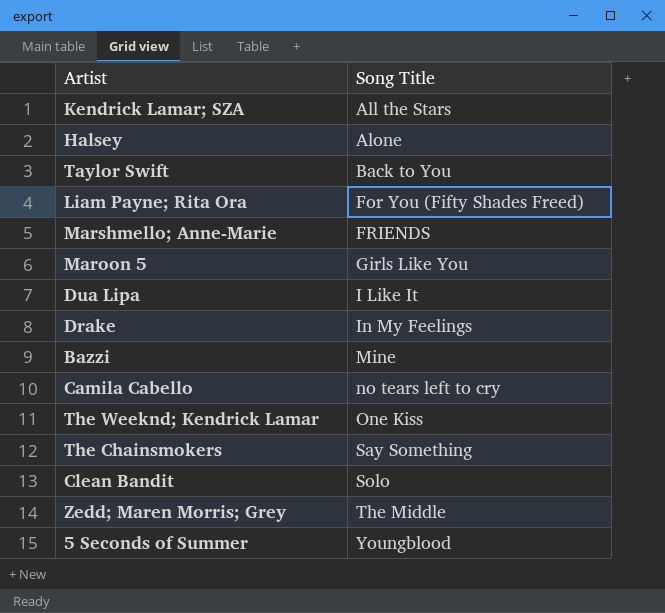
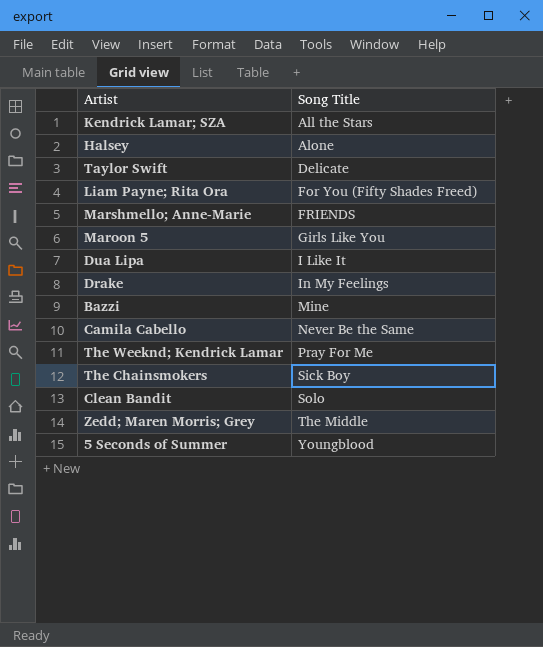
Taylor Swift | Song Title: Back to You -> Delicate
Camila Cabello | Song Title: no tears left to cry -> Never Be the Same
The Weeknd; Kendrick Lamar | Song Title: One Kiss -> Pray For Me
The Chainsmokers | Song Title: Say Something -> Sick Boy

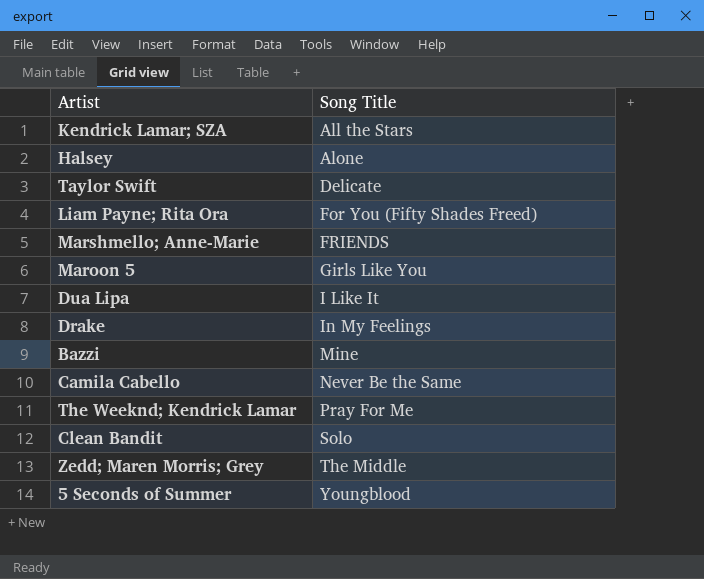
row The Chainsmokers: Sick Boy -> none

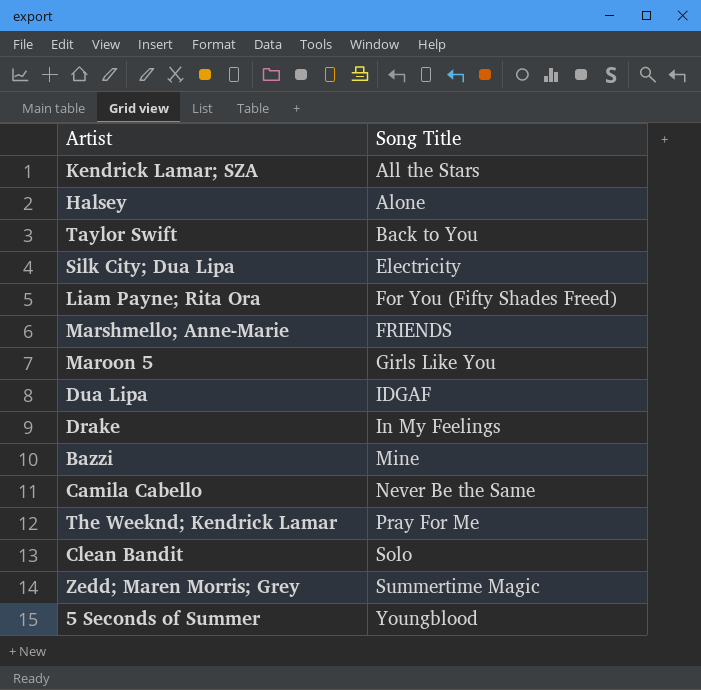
Taylor Swift | Song Title: Delicate -> Back to You
row Silk City; Dua Lipa: none -> Electricity
Dua Lipa | Song Title: I Like It -> IDGAF
Zedd; Maren Morris; Grey | Song Title: The Middle -> Summertime Magic

